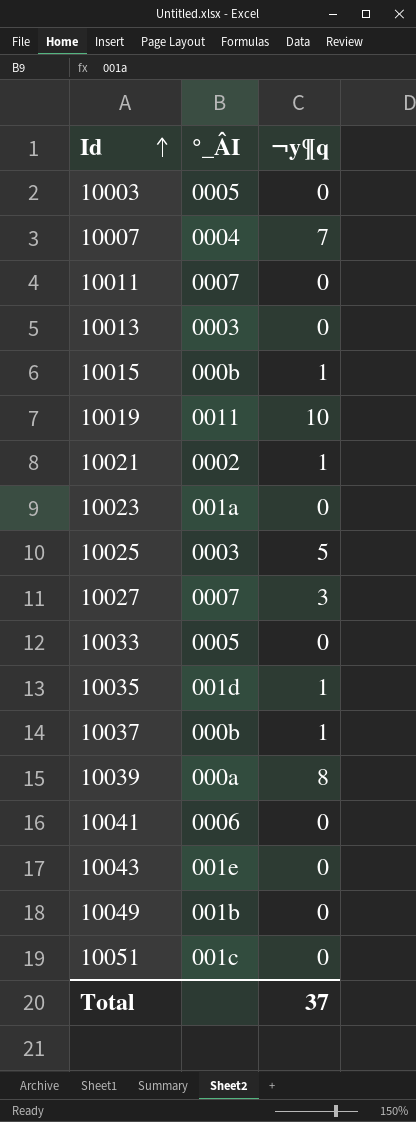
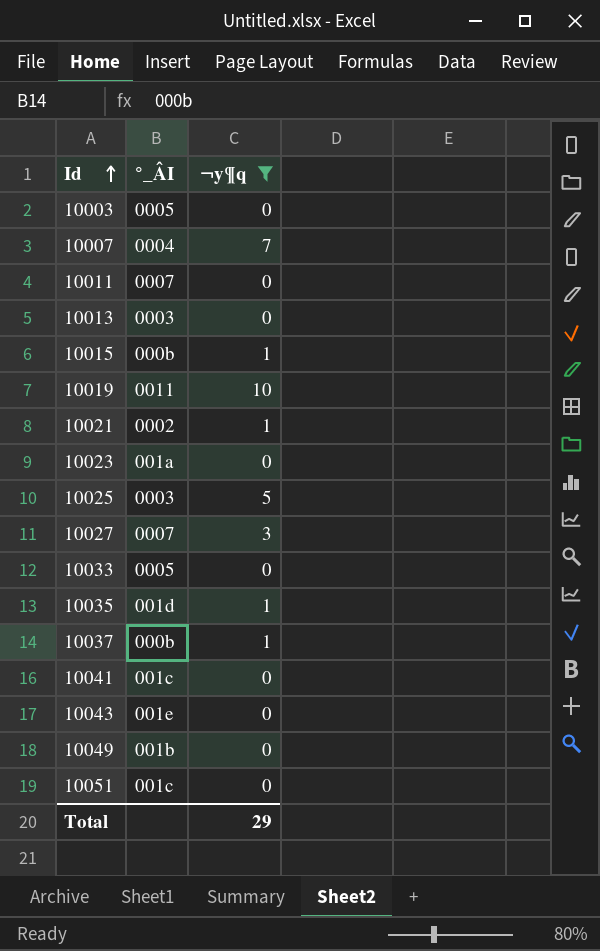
filter: none -> ¬y¶q != 8
10041 | °_ÂI: 0006 -> 001c
Total | ¬y¶q: 37 -> 29

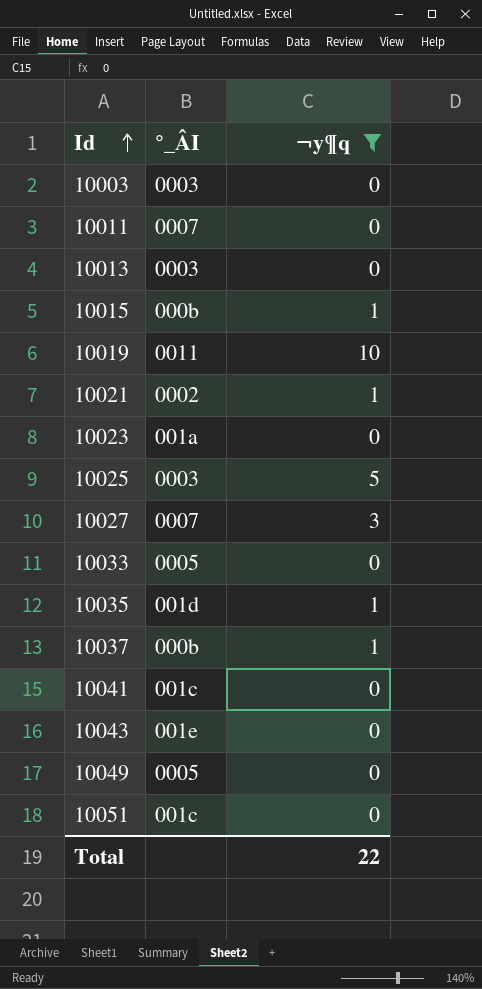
row 10007: 0004 | 7 -> none
10003 | °_ÂI: 0005 -> 0003
10049 | °_ÂI: 001b -> 0005
Total | ¬y¶q: 29 -> 22

